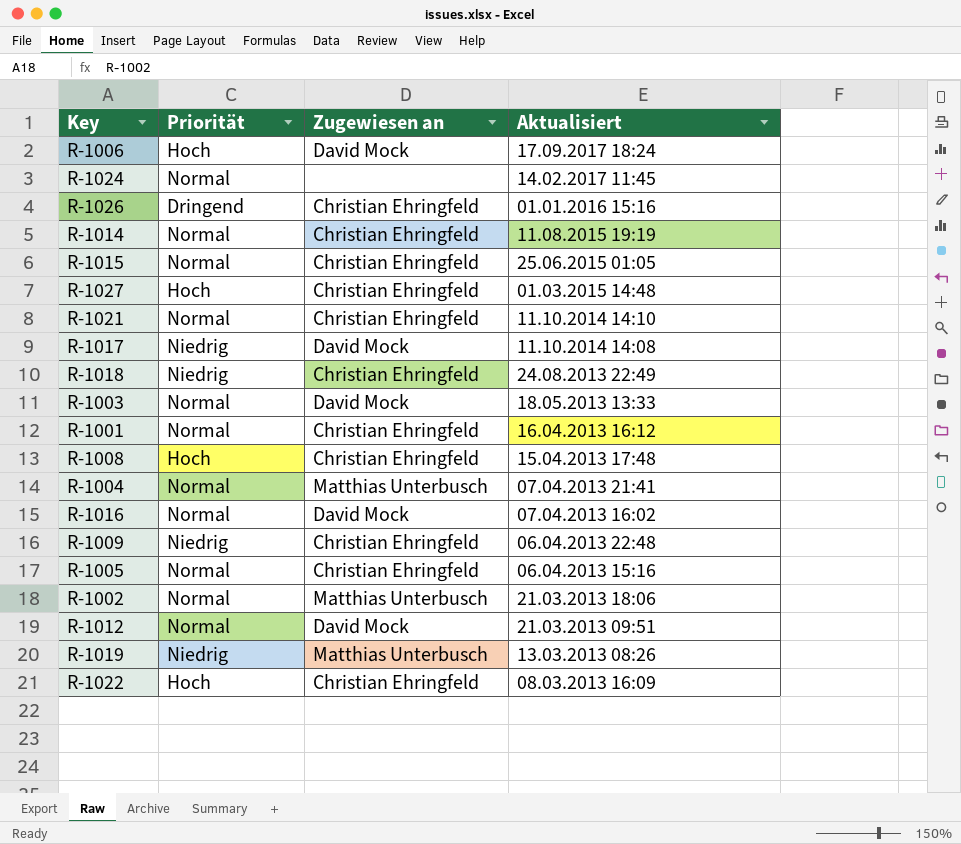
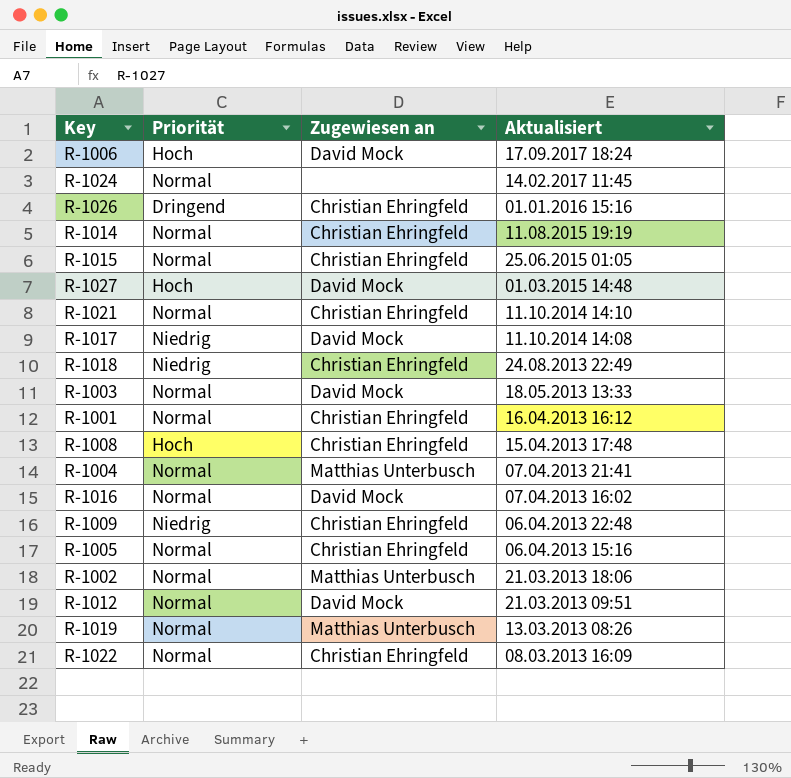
R-1027 | Zugewiesen an: Christian Ehringfeld -> David Mock
R-1019 | Priorität: Niedrig -> Normal
R-1022 | Priorität: Hoch -> Normal

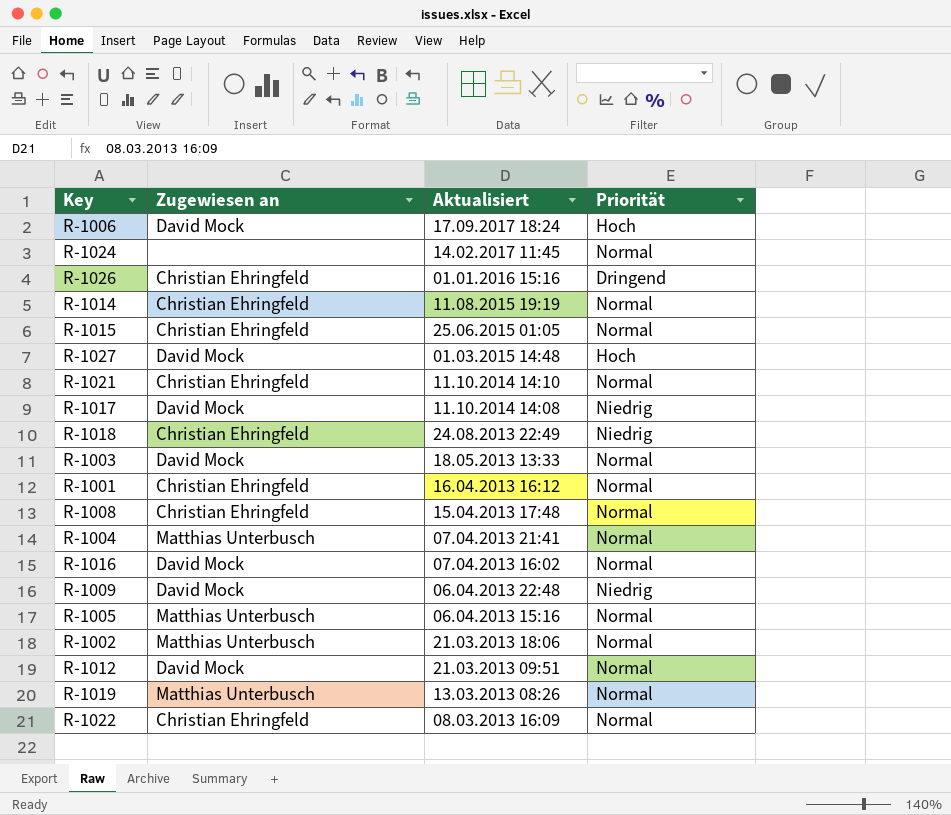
column Priorität | position: 2 -> 4
R-1008 | Priorität: Hoch -> Normal
R-1009 | Zugewiesen an: Christian Ehringfeld -> David Mock
R-1005 | Zugewiesen an: Christian Ehringfeld -> Matthias Unterbusch

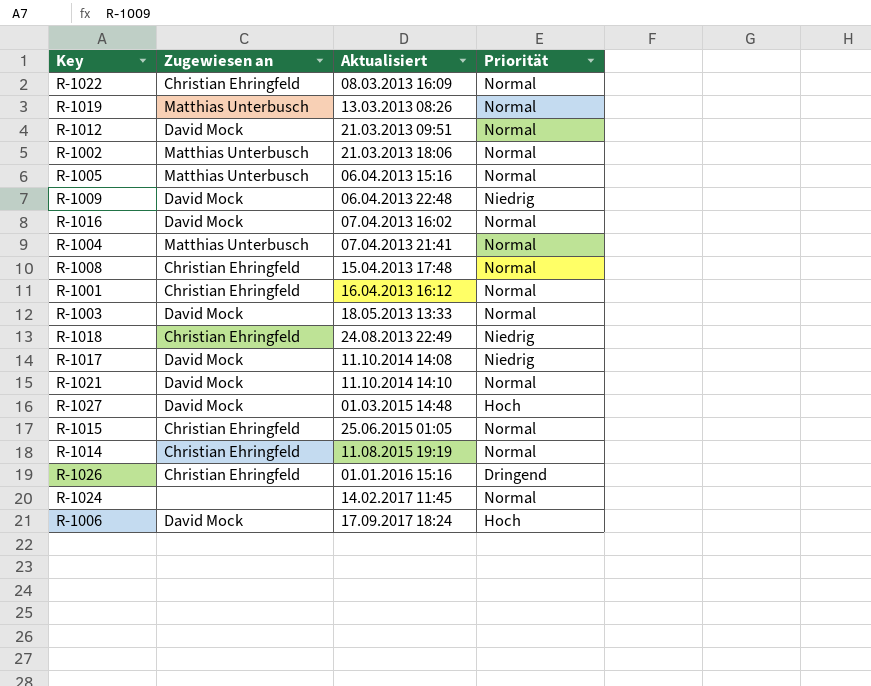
row order: Aktualisiert descending -> Aktualisiert ascending
R-1021 | Zugewiesen an: Christian Ehringfeld -> David Mock

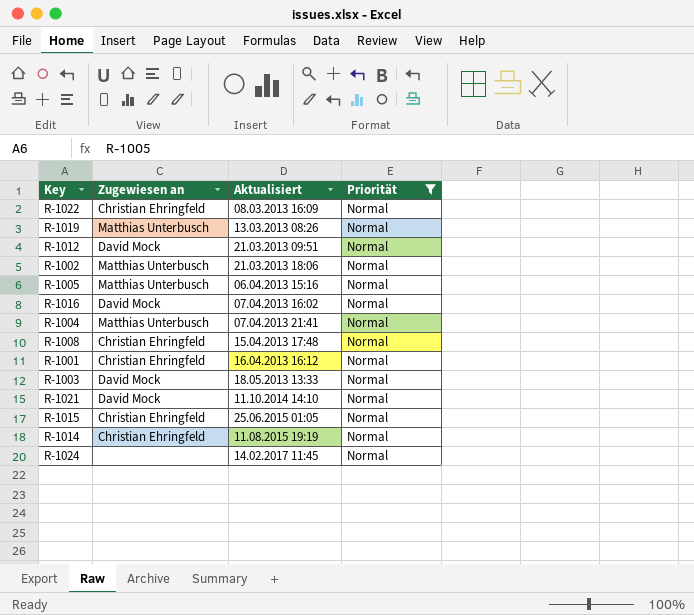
filter: none -> Priorität = Normal

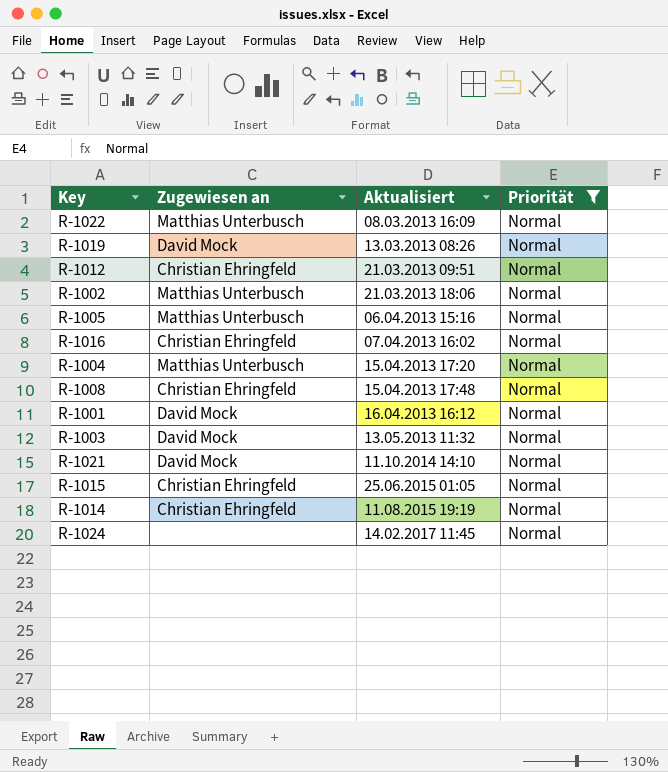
R-1022 | Zugewiesen an: Christian Ehringfeld -> Matthias Unterbusch
R-1019 | Zugewiesen an: Matthias Unterbusch -> David Mock
R-1012 | Zugewiesen an: David Mock -> Christian Ehringfeld
R-1016 | Zugewiesen an: David Mock -> Christian Ehringfeld
R-1004 | Aktualisiert: 07.04.2013 21:41 -> 15.04.2013 17:20
R-1001 | Zugewiesen an: Christian Ehringfeld -> David Mock
R-1003 | Aktualisiert: 18.05.2013 13:33 -> 13.05.2013 11:32

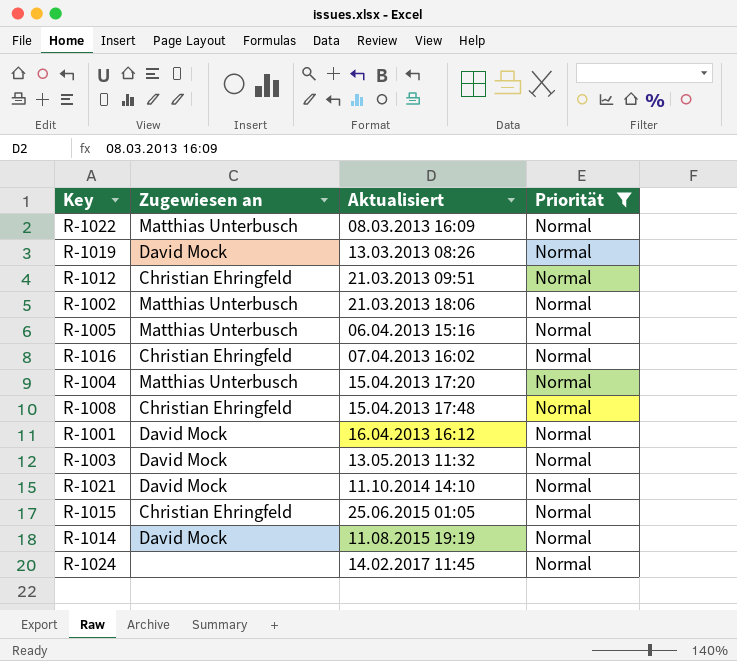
R-1014 | Zugewiesen an: Christian Ehringfeld -> David Mock

